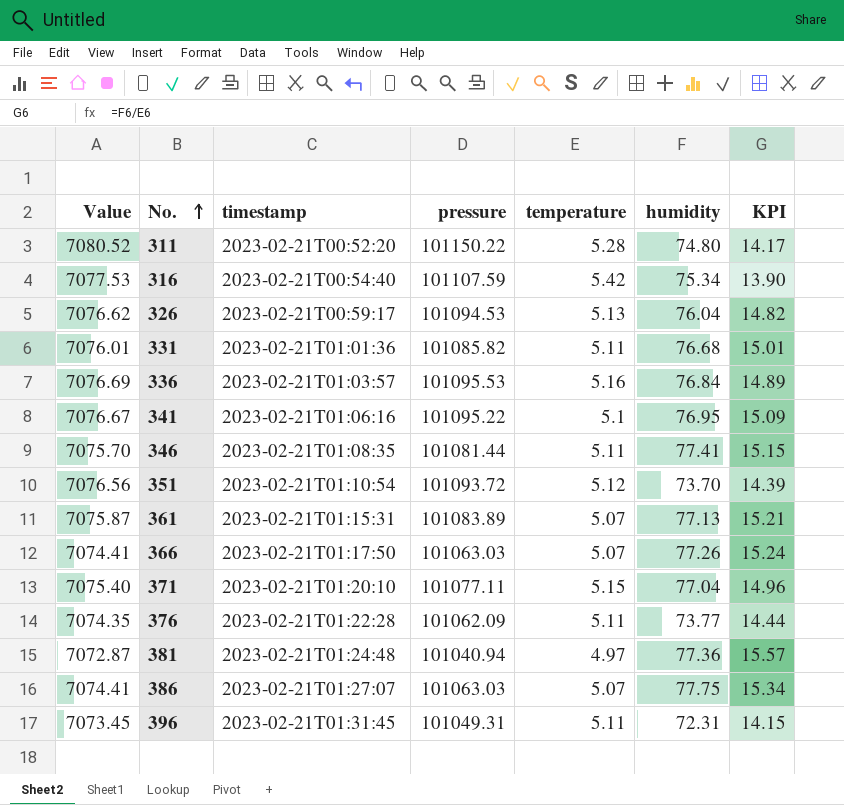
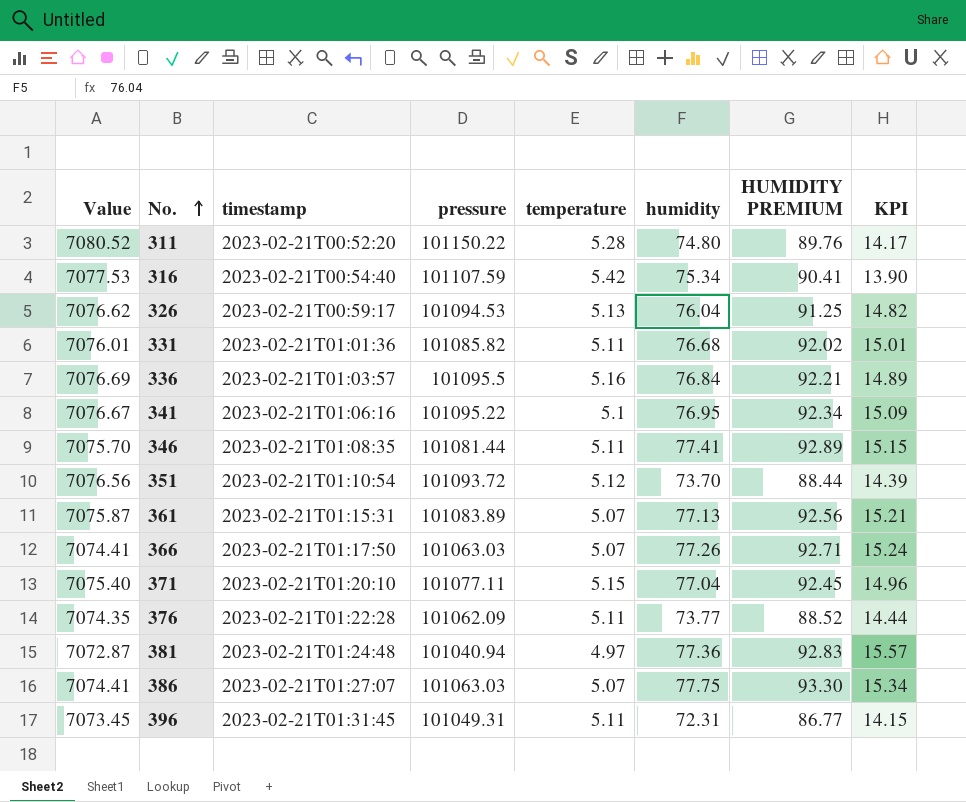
column HUMIDITY PREMIUM | formula: none -> [humidity] * 1.2
336 | pressure: 101095.53 -> 101095.5

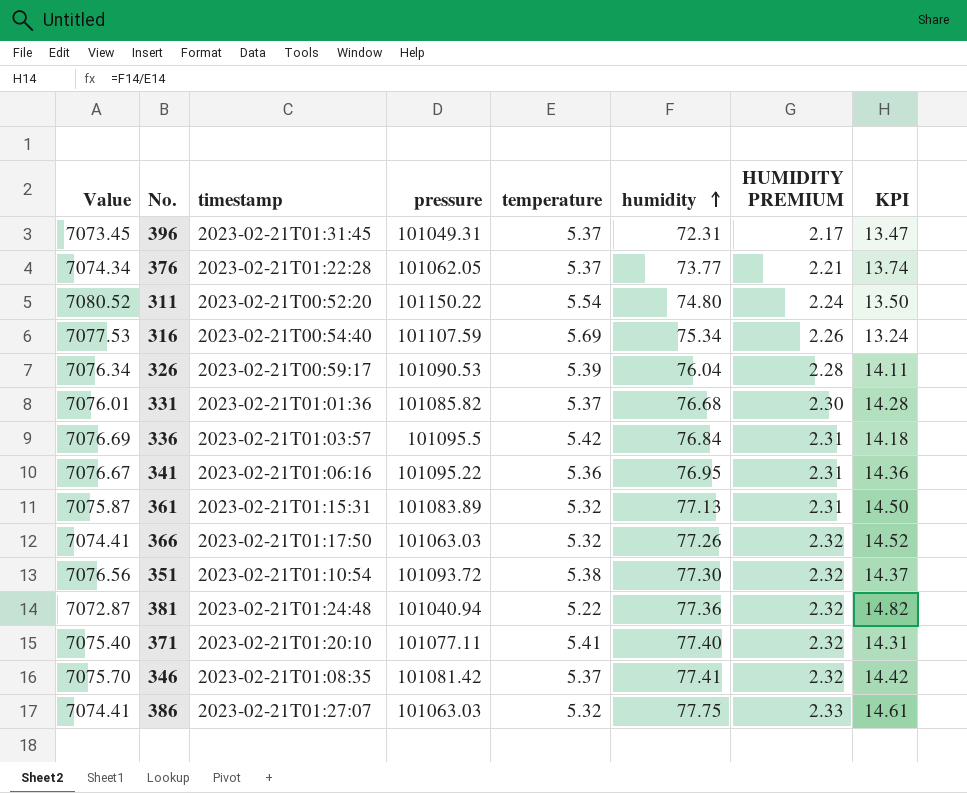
row order: No. ascending -> humidity ascending
column HUMIDITY PREMIUM | formula: [humidity] * 1.2 -> [humidity] * 0.03
396 | temperature: 5.11 -> 5.37
396 | KPI: 14.15 -> 13.47
376 | Value: 7074.35 -> 7074.34
376 | pressure: 101062.09 -> 101062.05
376 | temperature: 5.11 -> 5.37
376 | KPI: 14.44 -> 13.74
311 | temperature: 5.28 -> 5.54
311 | KPI: 14.17 -> 13.50
316 | temperature: 5.42 -> 5.69
316 | KPI: 13.90 -> 13.24
326 | Value: 7076.62 -> 7076.34
326 | pressure: 101094.53 -> 101090.53
326 | temperature: 5.13 -> 5.39
326 | KPI: 14.82 -> 14.11
331 | temperature: 5.11 -> 5.37
331 | KPI: 15.01 -> 14.28
336 | temperature: 5.16 -> 5.42
336 | KPI: 14.89 -> 14.18
341 | temperature: 5.1 -> 5.36
341 | KPI: 15.09 -> 14.36
361 | temperature: 5.07 -> 5.32
361 | KPI: 15.21 -> 14.50
366 | temperature: 5.07 -> 5.32
366 | KPI: 15.24 -> 14.52
351 | temperature: 5.12 -> 5.38
351 | humidity: 73.70 -> 77.30
351 | KPI: 14.39 -> 14.37
381 | temperature: 4.97 -> 5.22
381 | KPI: 15.57 -> 14.82
371 | temperature: 5.15 -> 5.41
371 | humidity: 77.04 -> 77.40
371 | KPI: 14.96 -> 14.31
346 | pressure: 101081.44 -> 101081.42
346 | temperature: 5.11 -> 5.37
346 | KPI: 15.15 -> 14.42
386 | temperature: 5.07 -> 5.32
386 | KPI: 15.34 -> 14.61

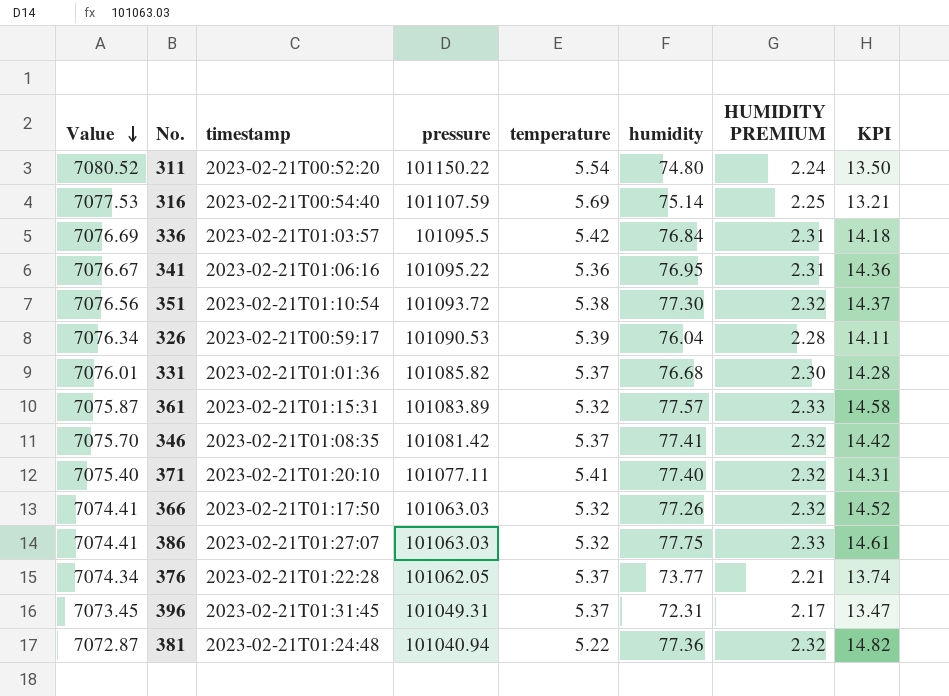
row order: humidity ascending -> Value descending
316 | humidity: 75.34 -> 75.14
316 | HUMIDITY PREMIUM: 2.26 -> 2.25
316 | KPI: 13.24 -> 13.21
361 | humidity: 77.13 -> 77.57
361 | HUMIDITY PREMIUM: 2.31 -> 2.33
361 | KPI: 14.50 -> 14.58

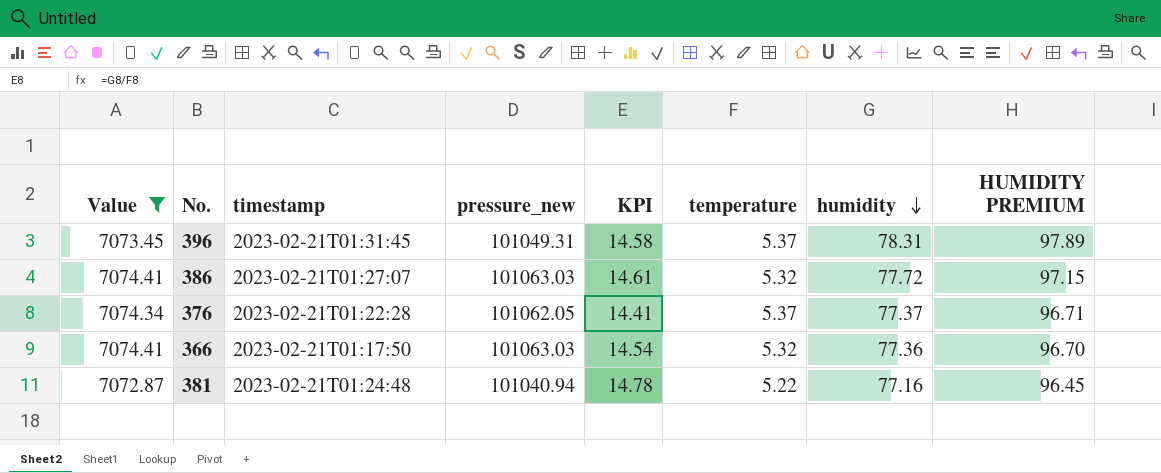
filter: none -> Value <= 7074.41
row order: Value descending -> humidity descending
column name: pressure -> pressure_new
column KPI | position: 8 -> 5
column HUMIDITY PREMIUM | formula: [humidity] * 0.03 -> [humidity] * 1.25
396 | KPI: 13.47 -> 14.58
396 | humidity: 72.31 -> 78.31
386 | humidity: 77.75 -> 77.72
376 | KPI: 13.74 -> 14.41
376 | humidity: 73.77 -> 77.37
366 | KPI: 14.52 -> 14.54
366 | humidity: 77.26 -> 77.36
381 | KPI: 14.82 -> 14.78
381 | humidity: 77.36 -> 77.16

